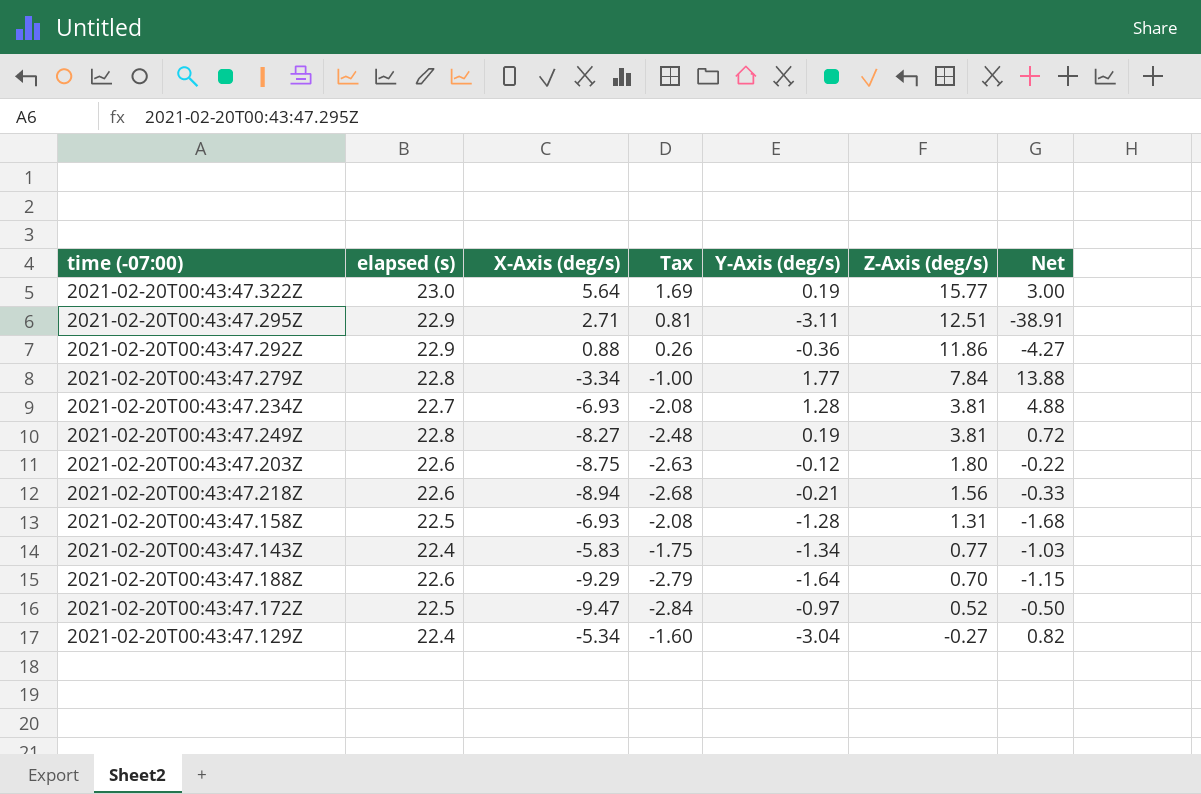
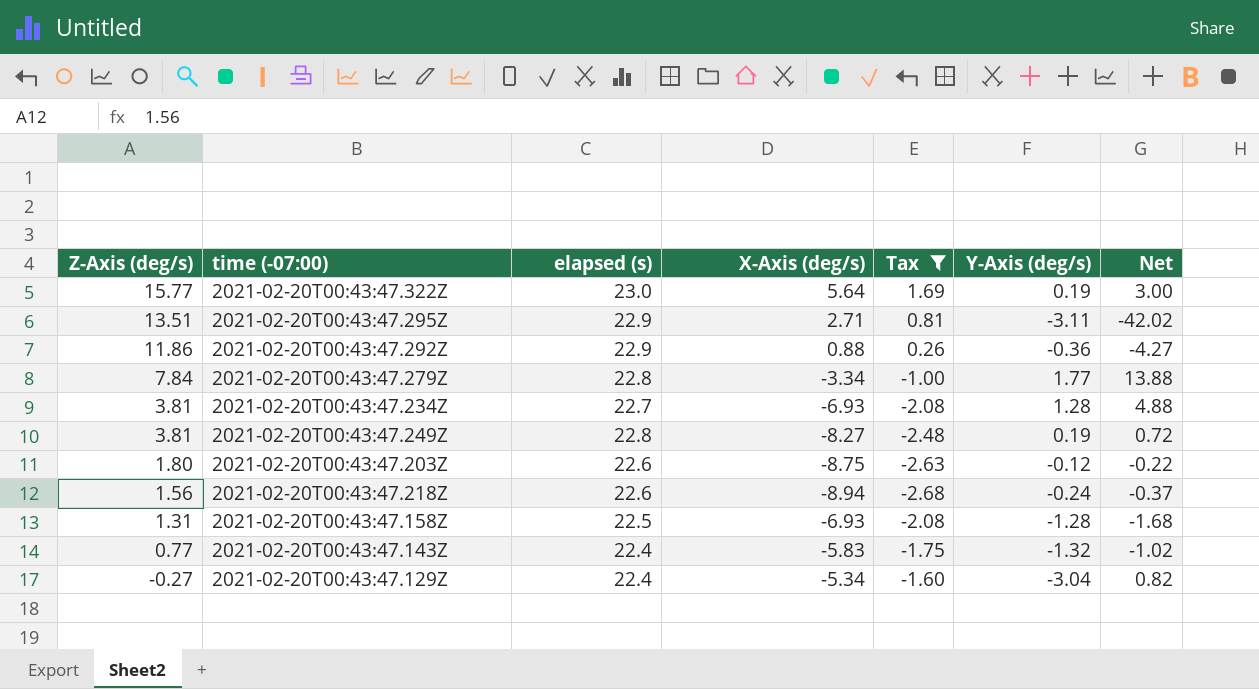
filter: none -> Tax >= -2.68
column Z-Axis (deg/s) | position: 6 -> 1
2021-02-20T00:43:47.295Z | Z-Axis (deg/s): 12.51 -> 13.51
2021-02-20T00:43:47.295Z | Net: -38.91 -> -42.02
2021-02-20T00:43:47.218Z | Y-Axis (deg/s): -0.21 -> -0.24
2021-02-20T00:43:47.218Z | Net: -0.33 -> -0.37
2021-02-20T00:43:47.143Z | Y-Axis (deg/s): -1.34 -> -1.32
2021-02-20T00:43:47.143Z | Net: -1.03 -> -1.02

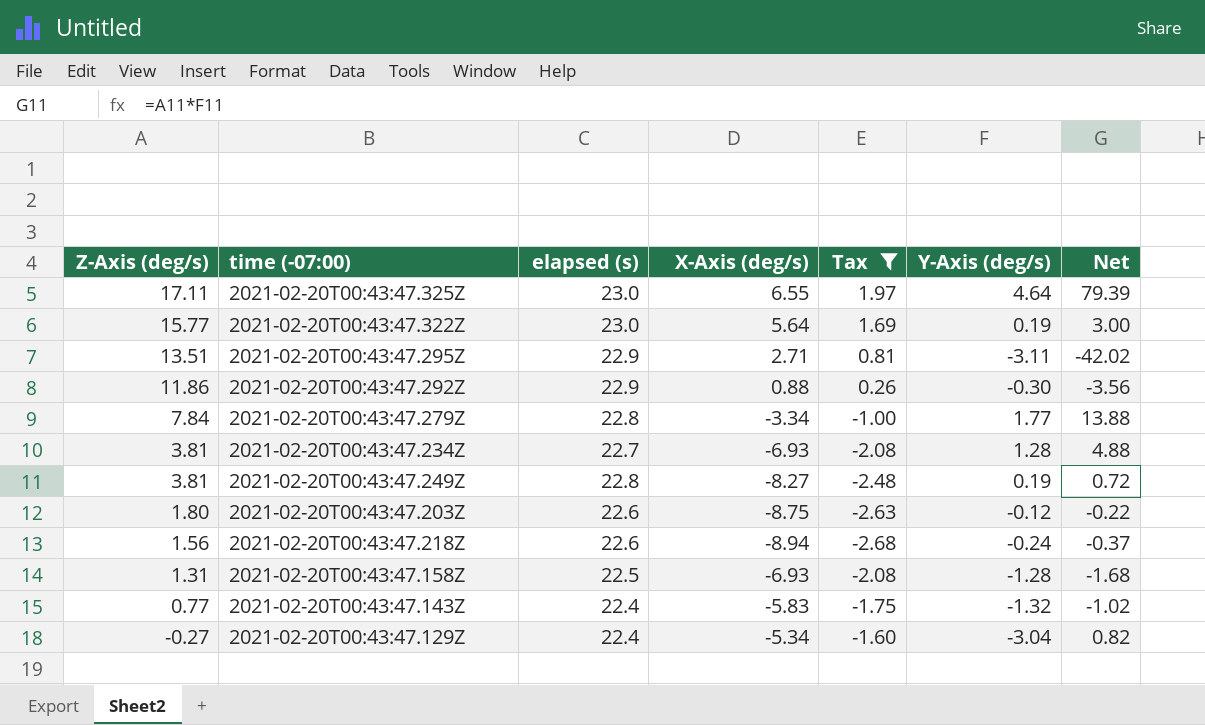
row 2021-02-20T00:43:47.325Z: none -> 17.11 | 23.0 | 6.55 | 1.97 | 4.64 | 79.39
2021-02-20T00:43:47.292Z | Y-Axis (deg/s): -0.36 -> -0.30
2021-02-20T00:43:47.292Z | Net: -4.27 -> -3.56

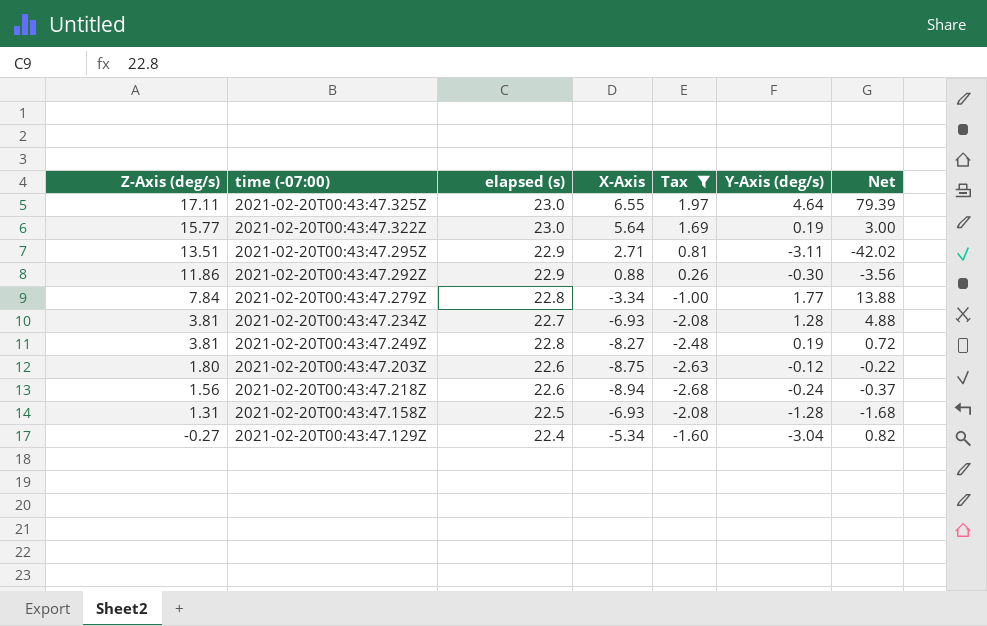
column name: X-Axis (deg/s) -> X-Axis
row 2021-02-20T00:43:47.143Z: 0.77 | 22.4 | -5.83 | -1.75 | -1.32 | -1.02 -> none

